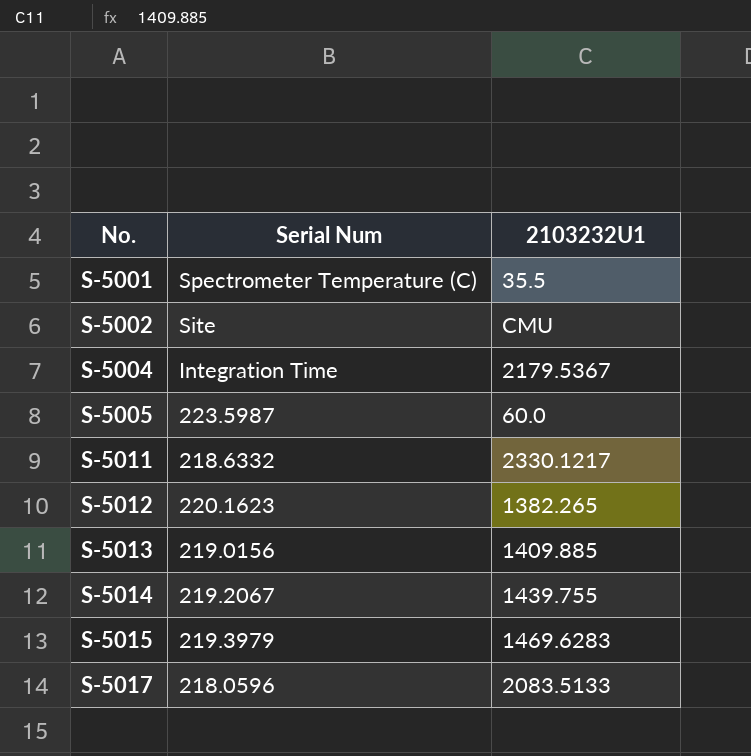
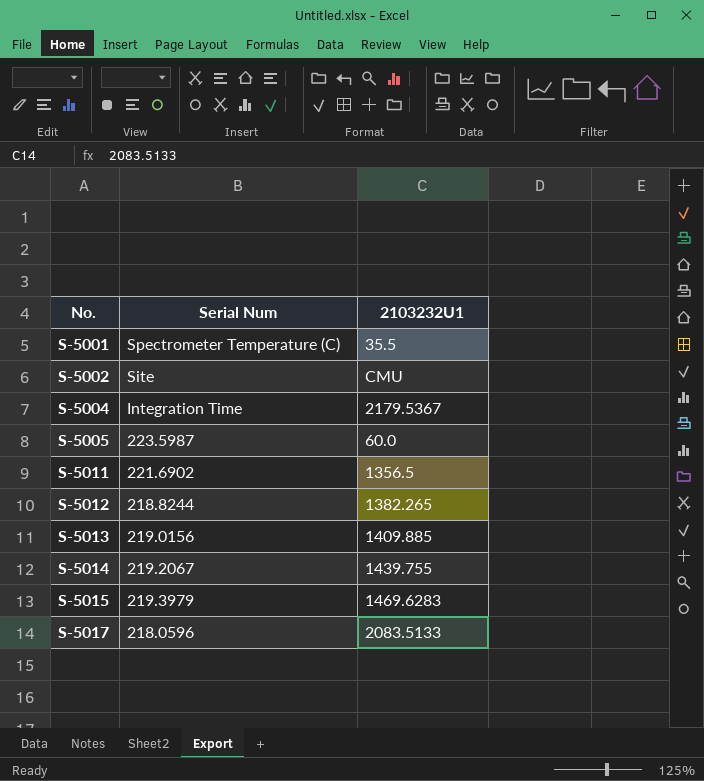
S-5011 | Serial Num: 218.6332 -> 221.6902
S-5011 | 2103232U1: 2330.1217 -> 1356.5
S-5012 | Serial Num: 220.1623 -> 218.8244

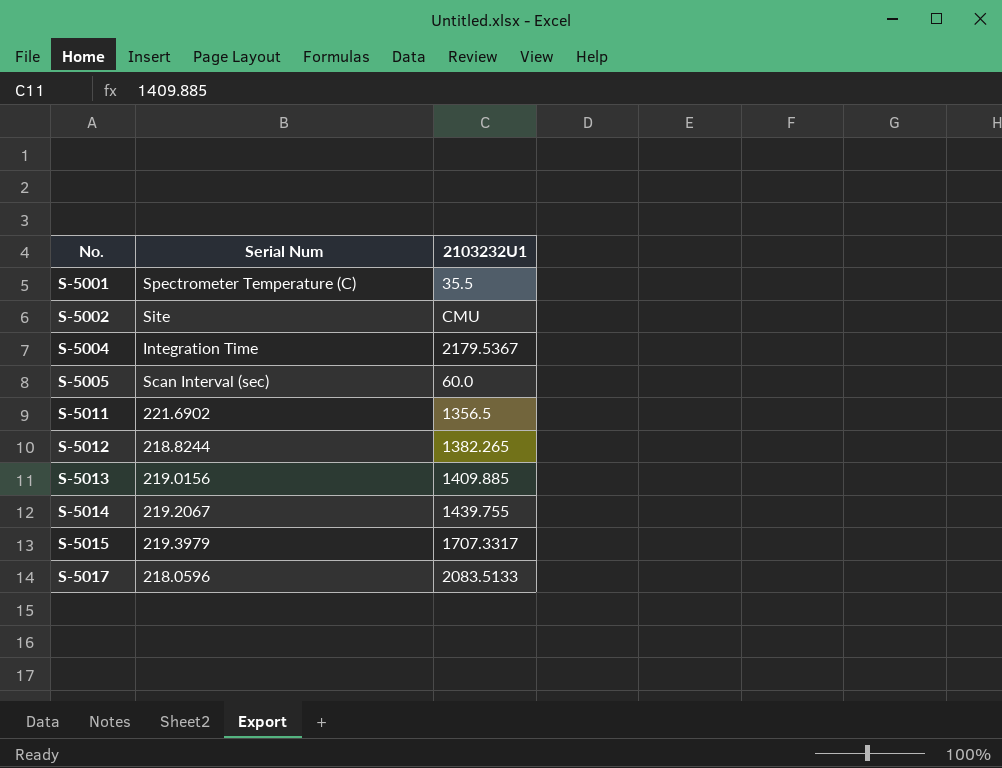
S-5005 | Serial Num: 223.5987 -> Scan Interval (sec)
S-5015 | 2103232U1: 1469.6283 -> 1707.3317

